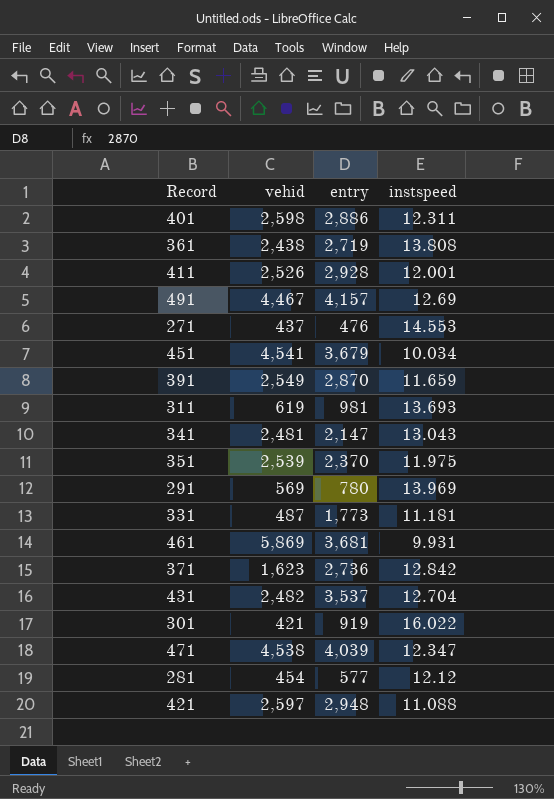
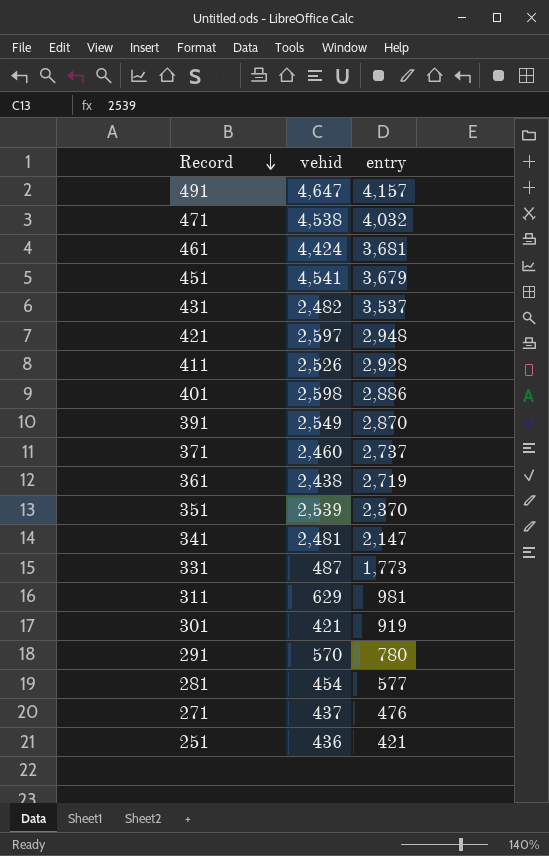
row order: none -> Record descending
column instspeed | position: 4 -> none
491 | vehid: 4,467 -> 4,647
471 | entry: 4,039 -> 4,032
461 | vehid: 5,869 -> 4,424
371 | vehid: 1,623 -> 2,460
371 | entry: 2,736 -> 2,737
311 | vehid: 619 -> 629
291 | vehid: 569 -> 570
row 251: none -> 436 | 421

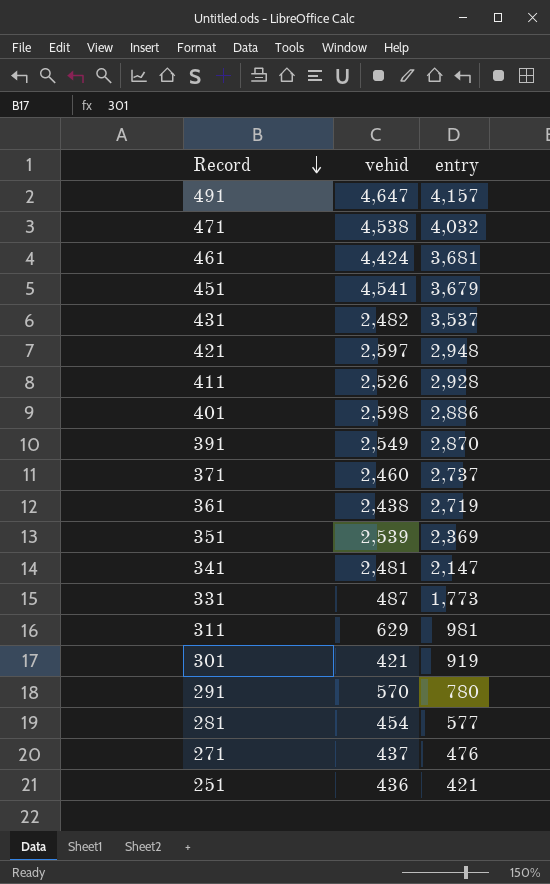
351 | entry: 2,370 -> 2,369

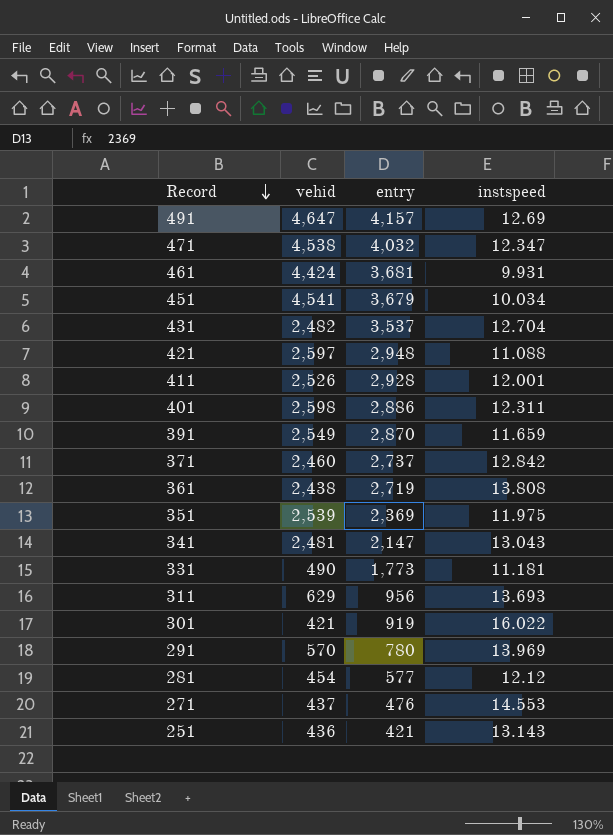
column instspeed | position: none -> 4
331 | vehid: 487 -> 490
311 | entry: 981 -> 956

